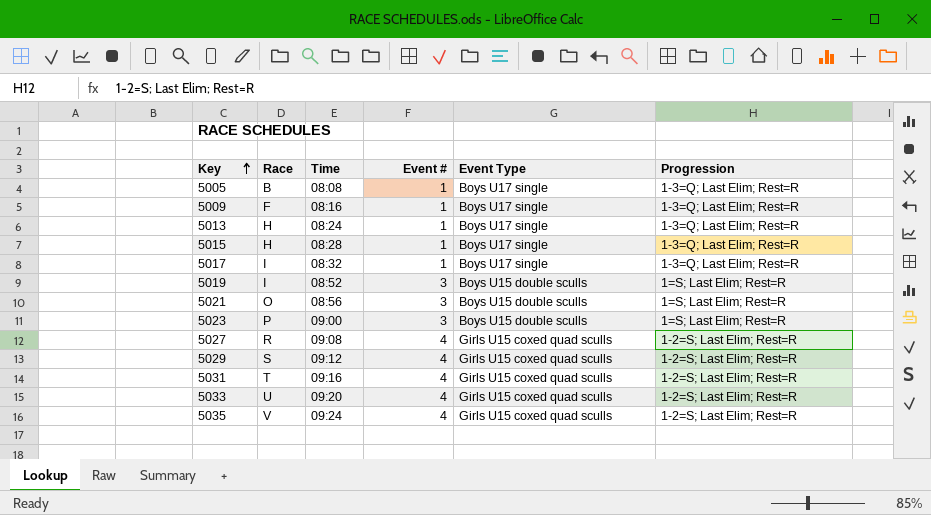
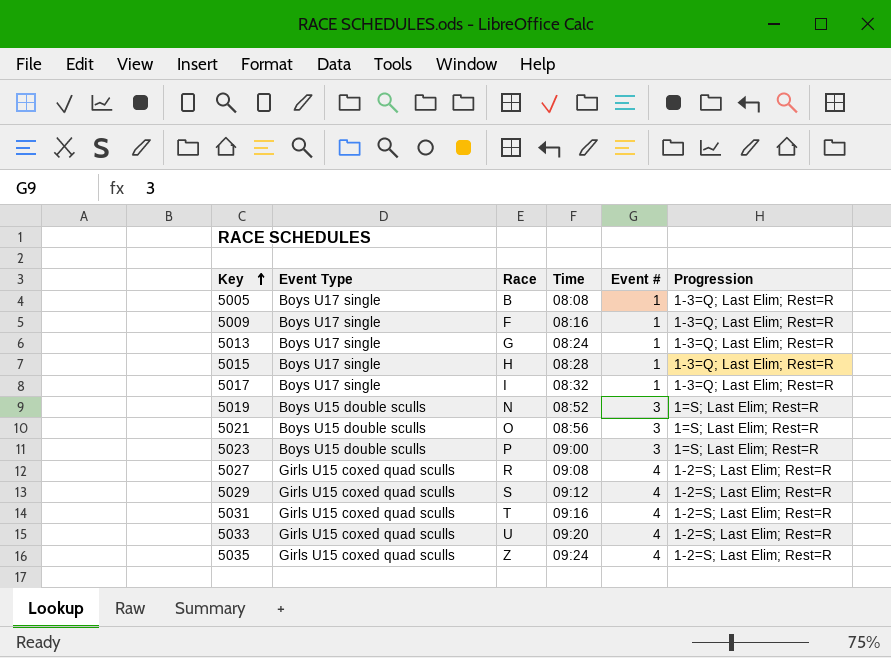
column Event Type | position: 5 -> 2
5013 | Race: H -> G
5019 | Race: I -> N
5035 | Race: V -> Z

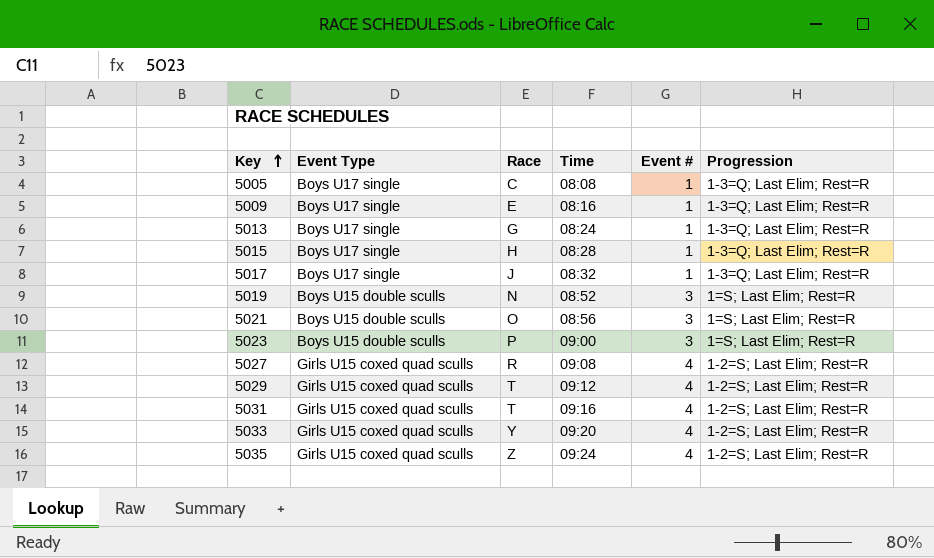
5005 | Race: B -> C
5009 | Race: F -> E
5017 | Race: I -> J
5029 | Race: S -> T
5033 | Race: U -> Y

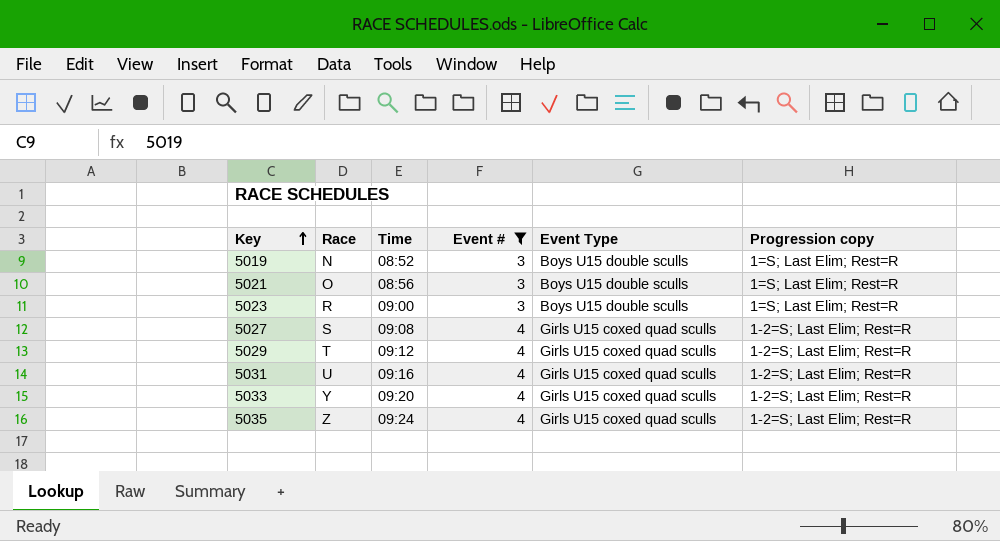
filter: none -> Event # != 1
column Event Type | position: 2 -> 5
column name: Progression -> Progression copy
5023 | Race: P -> R
5027 | Race: R -> S
5031 | Race: T -> U

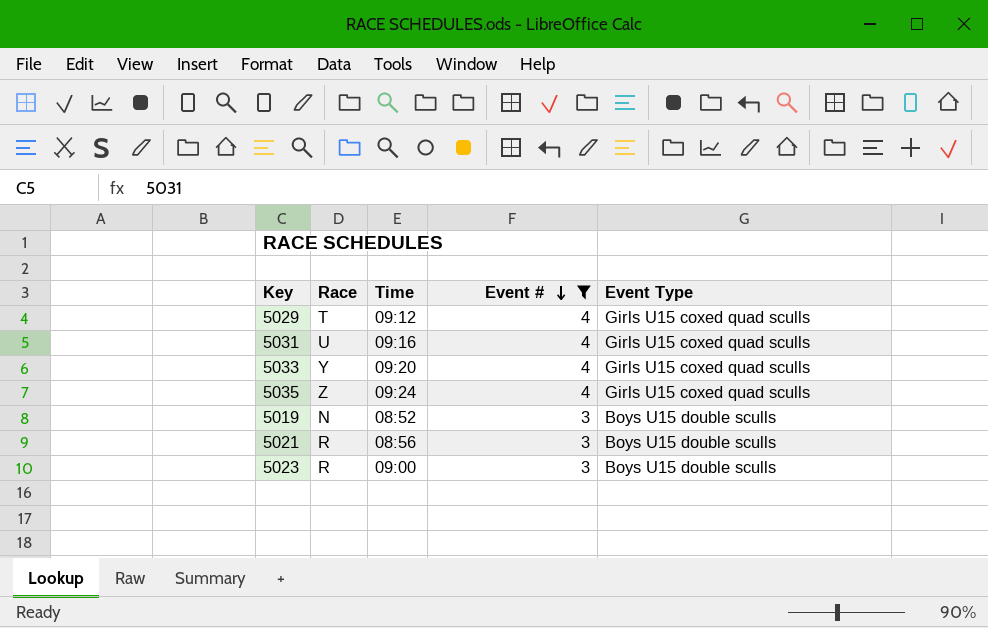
row order: Key ascending -> Event # descending
column Progression copy | position: 6 -> none
row 5027: S | 09:08 | 4 | Girls U15 coxed quad sculls | 1-2=S; Last Elim; Rest=R -> none
5021 | Race: O -> R

